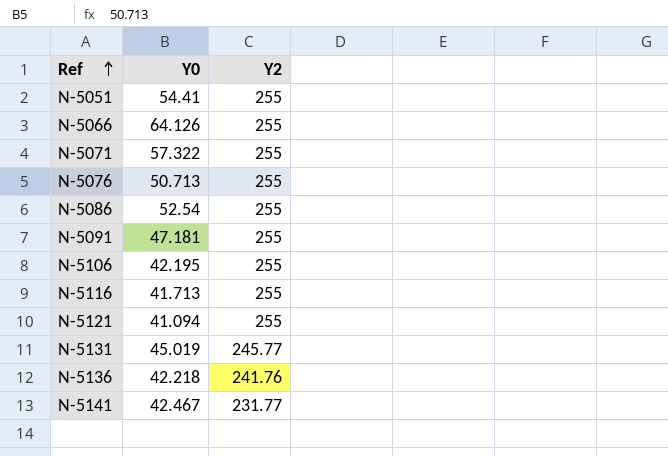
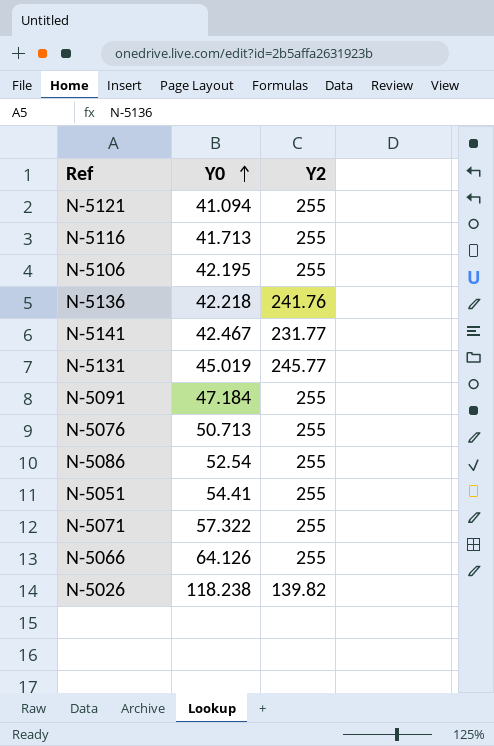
row order: Ref ascending -> Y0 ascending
N-5091 | Y0: 47.181 -> 47.184
row N-5026: none -> 118.238 | 139.82

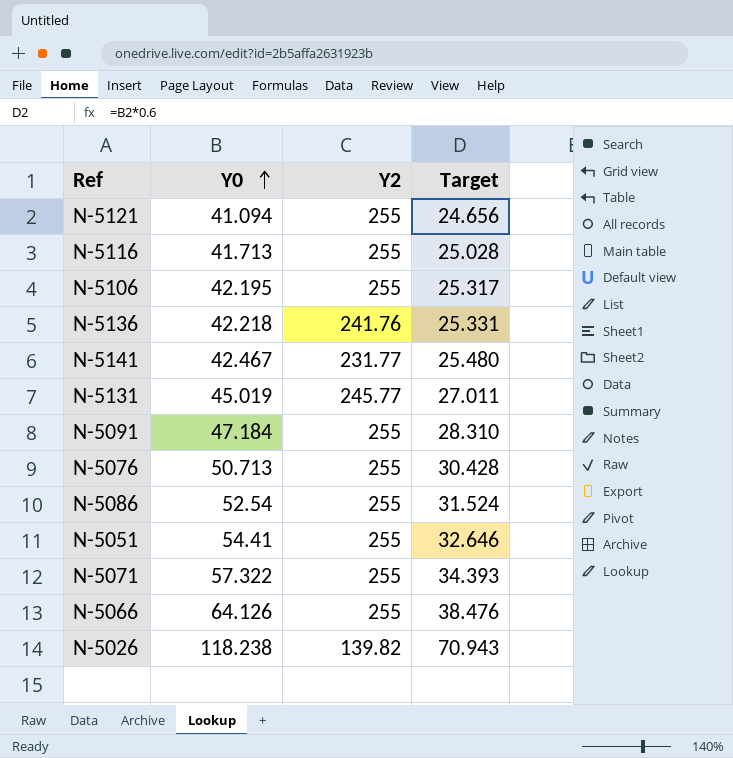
column Target | formula: none -> [Y0] * 0.6

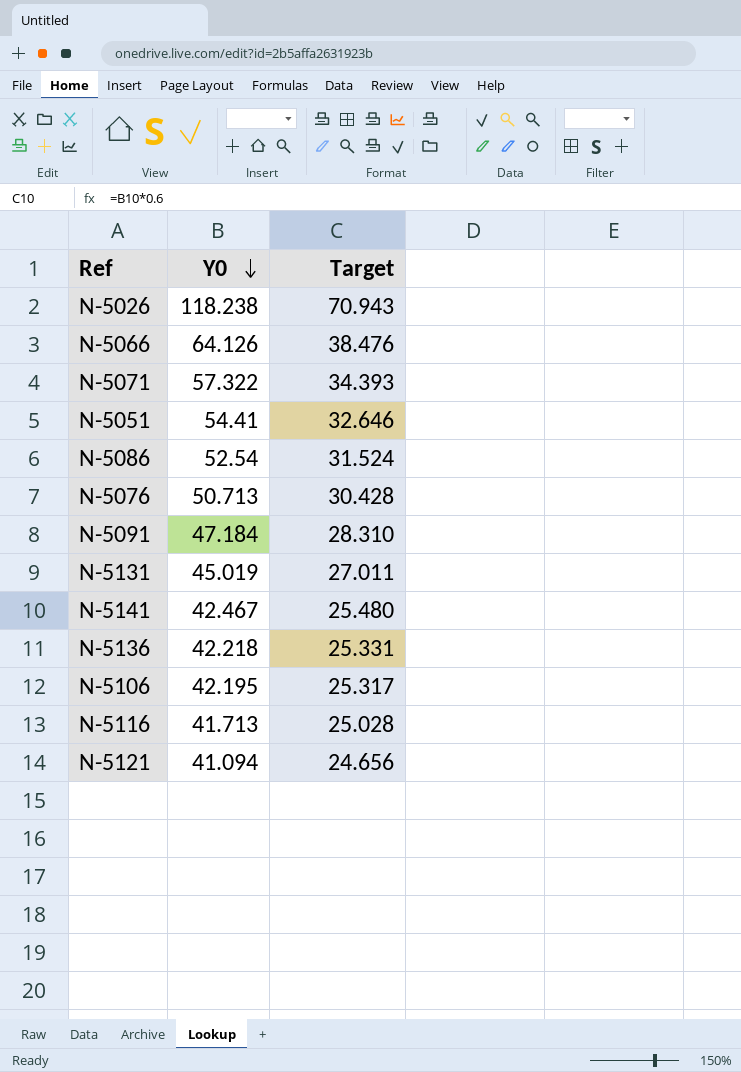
row order: Y0 ascending -> Y0 descending
column Y2 | position: 3 -> none

